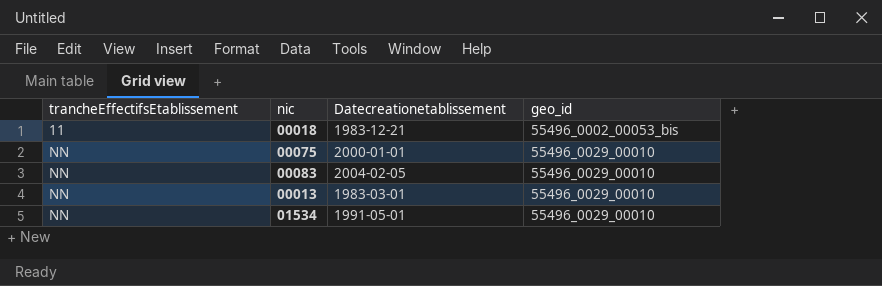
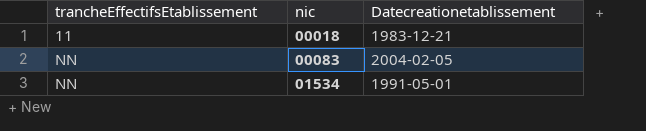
column geo_id | position: 4 -> none
row 00075: NN | 2000-01-01 | 55496_0029_00010 -> none
row 00013: NN | 1983-03-01 | 55496_0029_00010 -> none

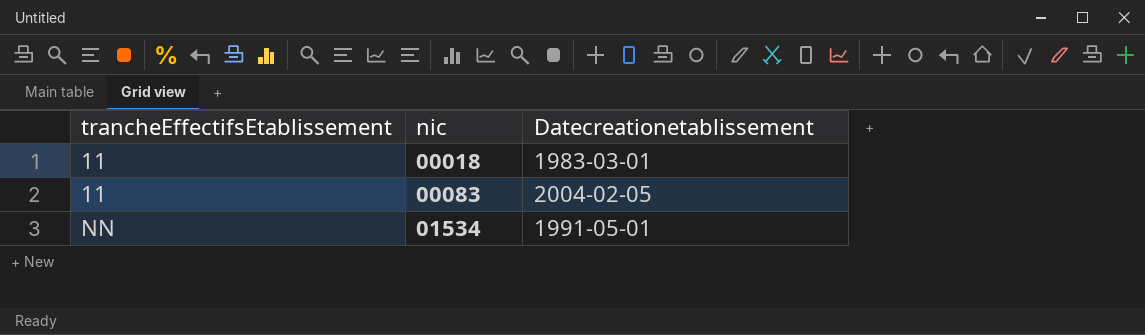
00018 | Datecreationetablissement: 1983-12-21 -> 1983-03-01
00083 | trancheEffectifsEtablissement: NN -> 11

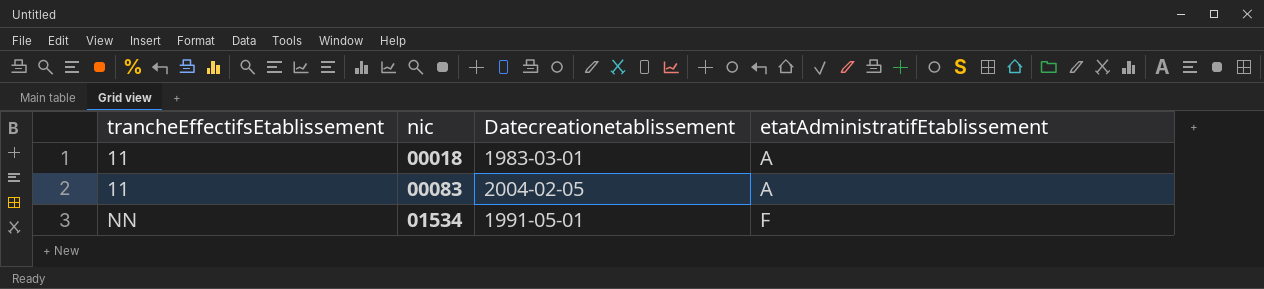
column etatAdministratifEtablissement | position: none -> 4

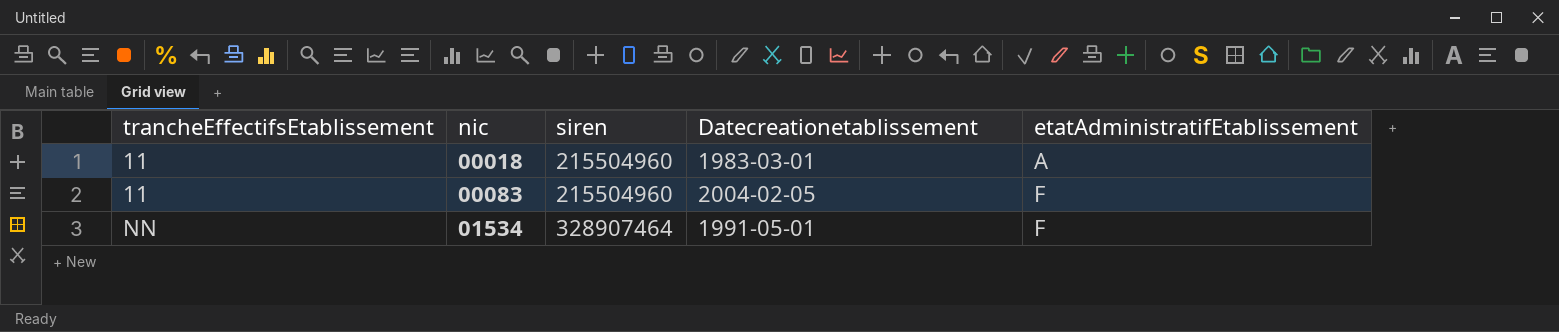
column siren | position: none -> 3
00083 | etatAdministratifEtablissement: A -> F

